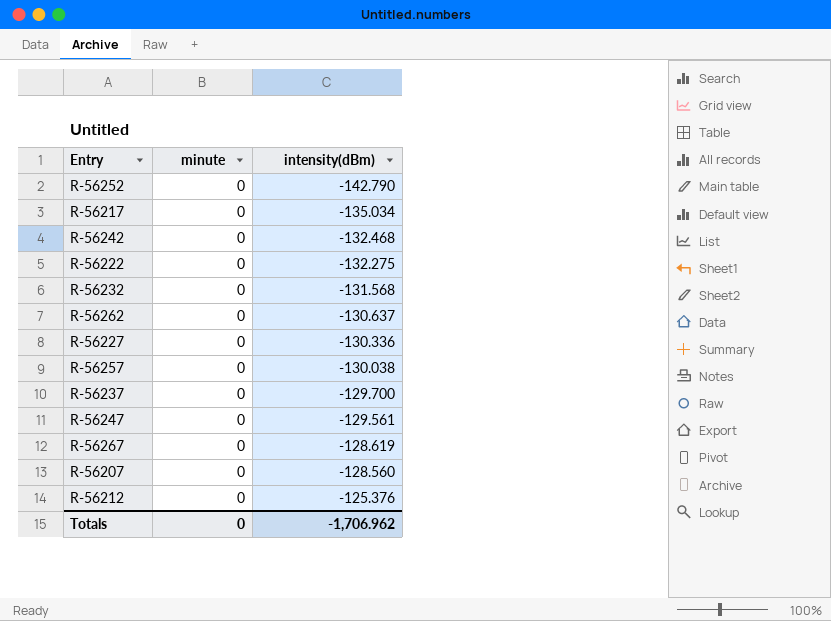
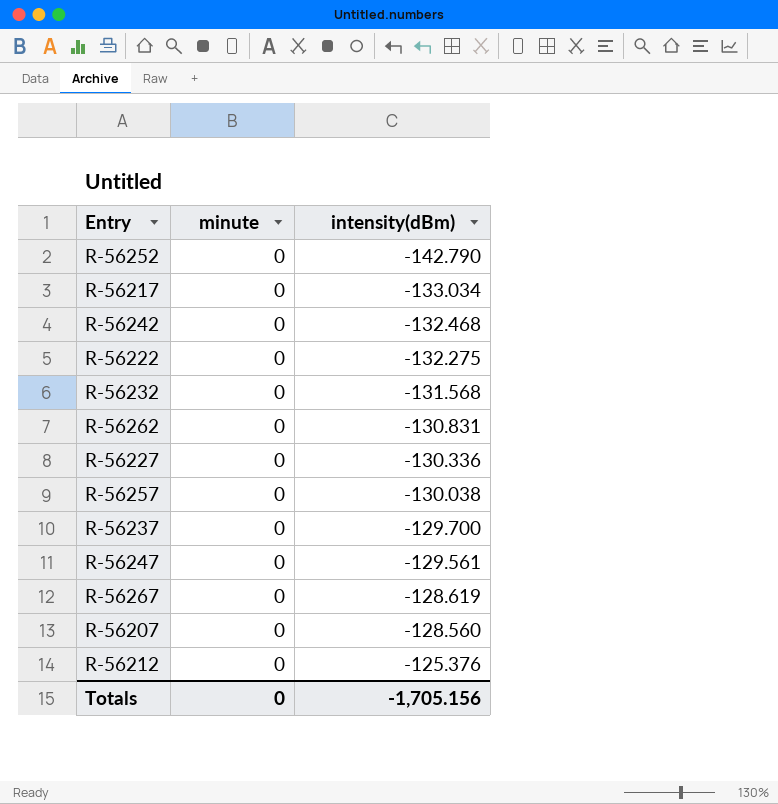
R-56217 | intensity(dBm): -135.034 -> -133.034
R-56262 | intensity(dBm): -130.637 -> -130.831
Totals | intensity(dBm): -1,706.962 -> -1,705.156

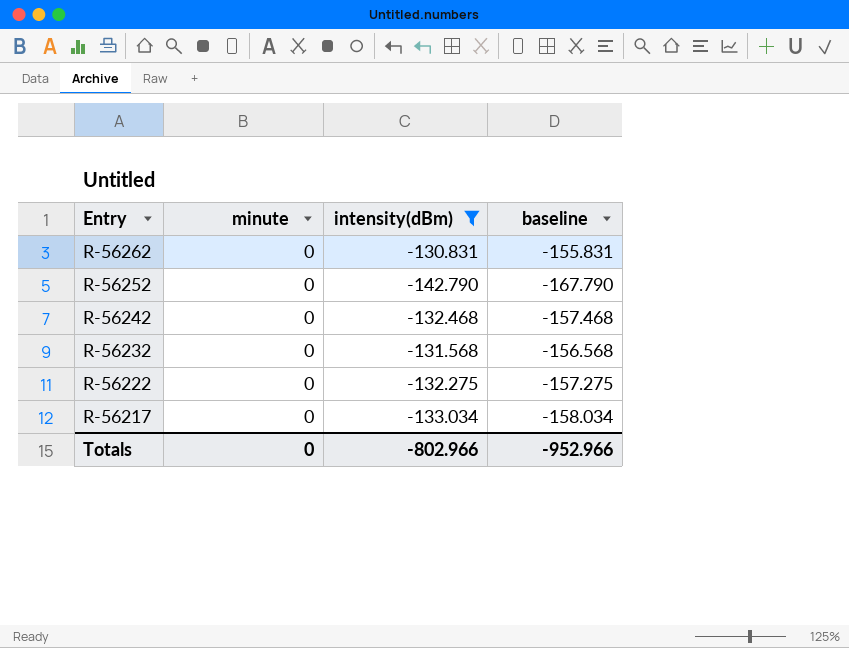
filter: none -> intensity(dBm) <= -130.831
row order: intensity(dBm) ascending -> Entry descending
column baseline | formula: none -> [intensity(dBm)] - 25
Totals | intensity(dBm): -1,705.156 -> -802.966

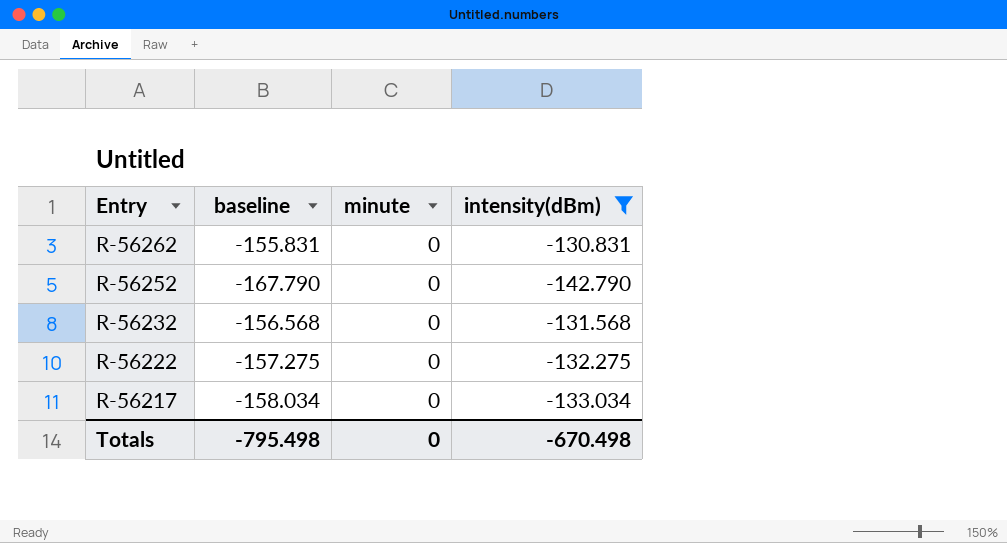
column baseline | position: 4 -> 2
row R-56242: 0 | -132.468 | -157.468 -> none
Totals | baseline: -952.966 -> -795.498
Totals | intensity(dBm): -802.966 -> -670.498

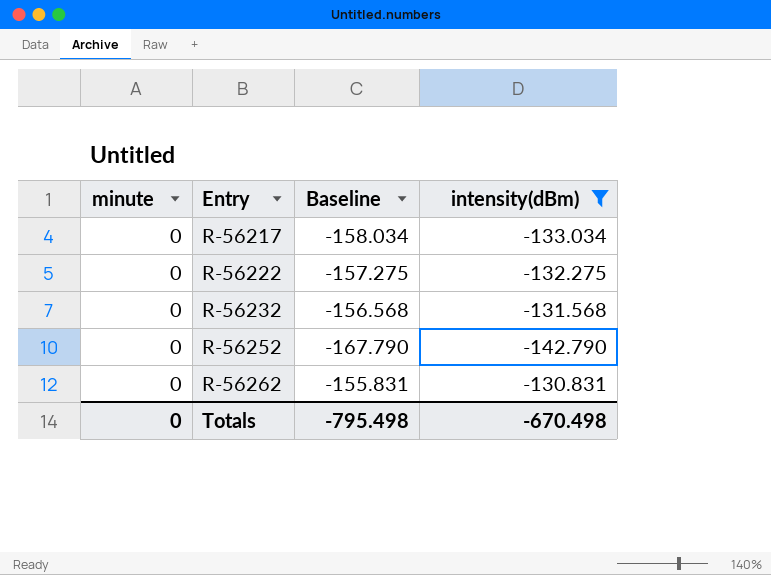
row order: Entry descending -> Entry ascending
column minute | position: 3 -> 1
column name: baseline -> Baseline

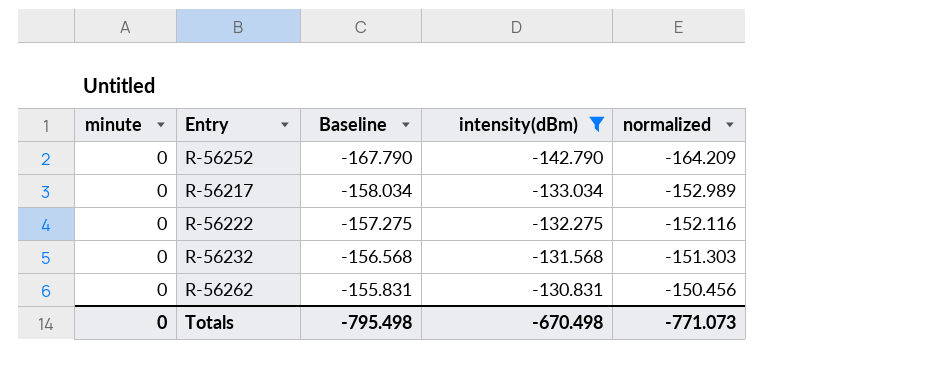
row order: Entry ascending -> Baseline ascending
column normalized | formula: none -> [intensity(dBm)] * 1.15

